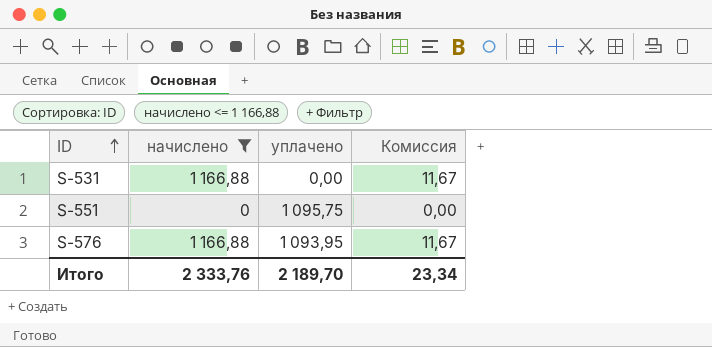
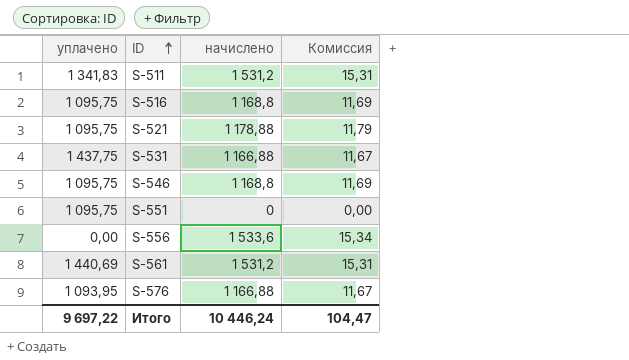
filter: начислено <= 1 166,88 -> none
column уплачено | position: 3 -> 1
S-531 | уплачено: 0,00 -> 1 437,75
Итого | уплачено: 2 189,70 -> 9 697,22
Итого | начислено: 2 333,76 -> 10 446,24
Итого | Комиссия: 23,34 -> 104,47

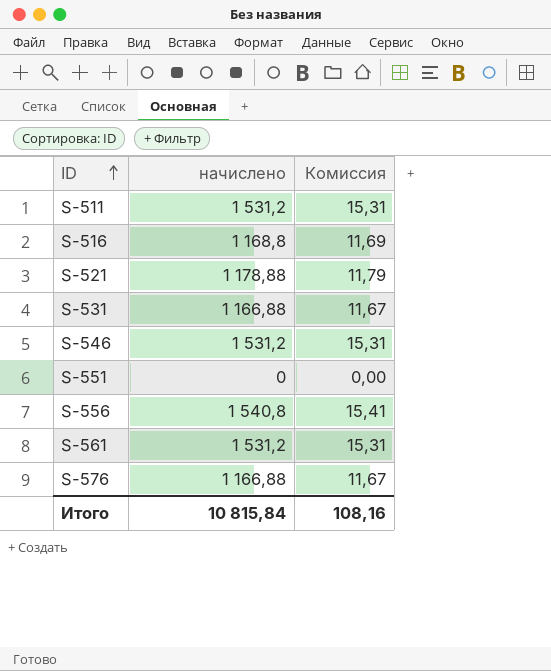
column уплачено | position: 1 -> none
S-546 | начислено: 1 168,8 -> 1 531,2
S-546 | Комиссия: 11,69 -> 15,31
S-556 | начислено: 1 533,6 -> 1 540,8
S-556 | Комиссия: 15,34 -> 15,41
Итого | начислено: 10 446,24 -> 10 815,84
Итого | Комиссия: 104,47 -> 108,16

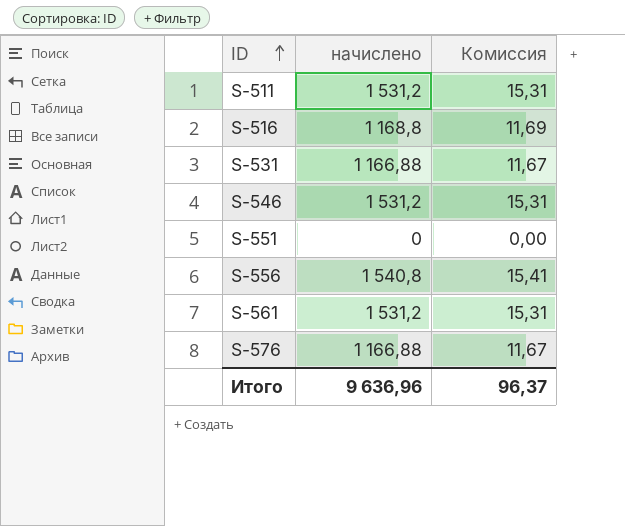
row S-521: 1 178,88 | 11,79 -> none
Итого | начислено: 10 815,84 -> 9 636,96
Итого | Комиссия: 108,16 -> 96,37

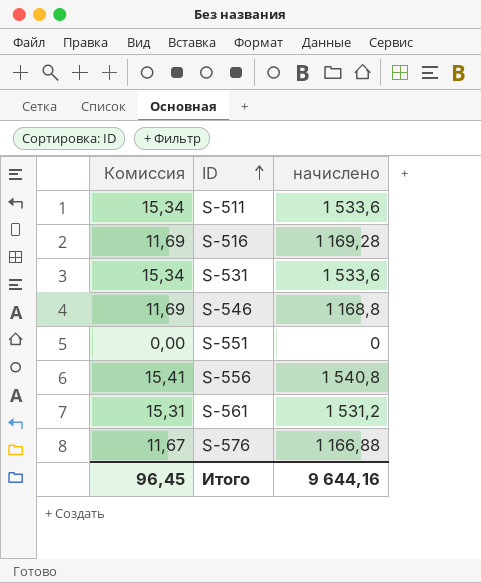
column Комиссия | position: 3 -> 1
S-511 | Комиссия: 15,31 -> 15,34
S-511 | начислено: 1 531,2 -> 1 533,6
S-516 | начислено: 1 168,8 -> 1 169,28
S-531 | Комиссия: 11,67 -> 15,34
S-531 | начислено: 1 166,88 -> 1 533,6
S-546 | Комиссия: 15,31 -> 11,69
S-546 | начислено: 1 531,2 -> 1 168,8
Итого | Комиссия: 96,37 -> 96,45
Итого | начислено: 9 636,96 -> 9 644,16

